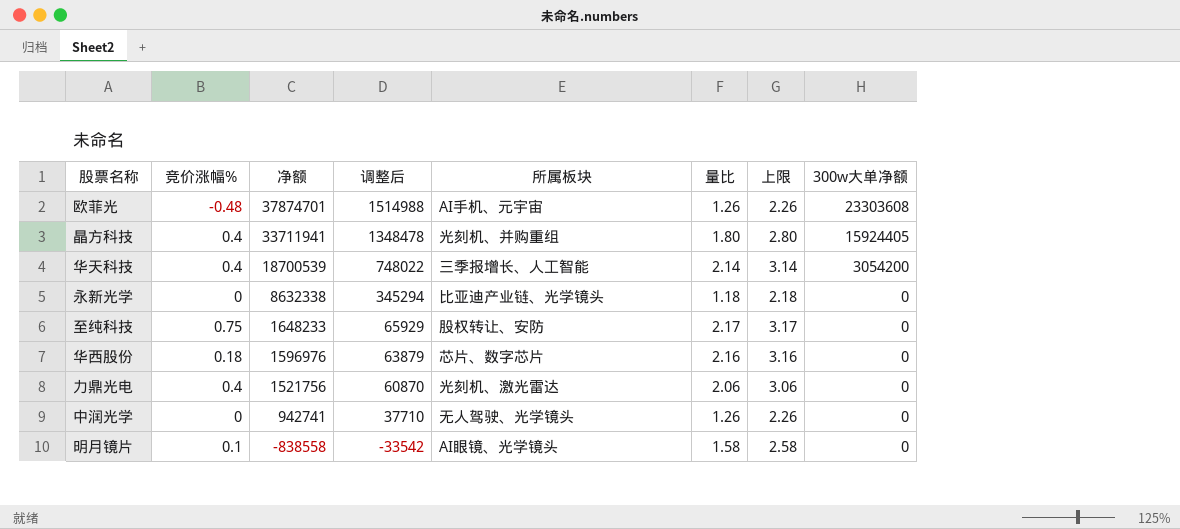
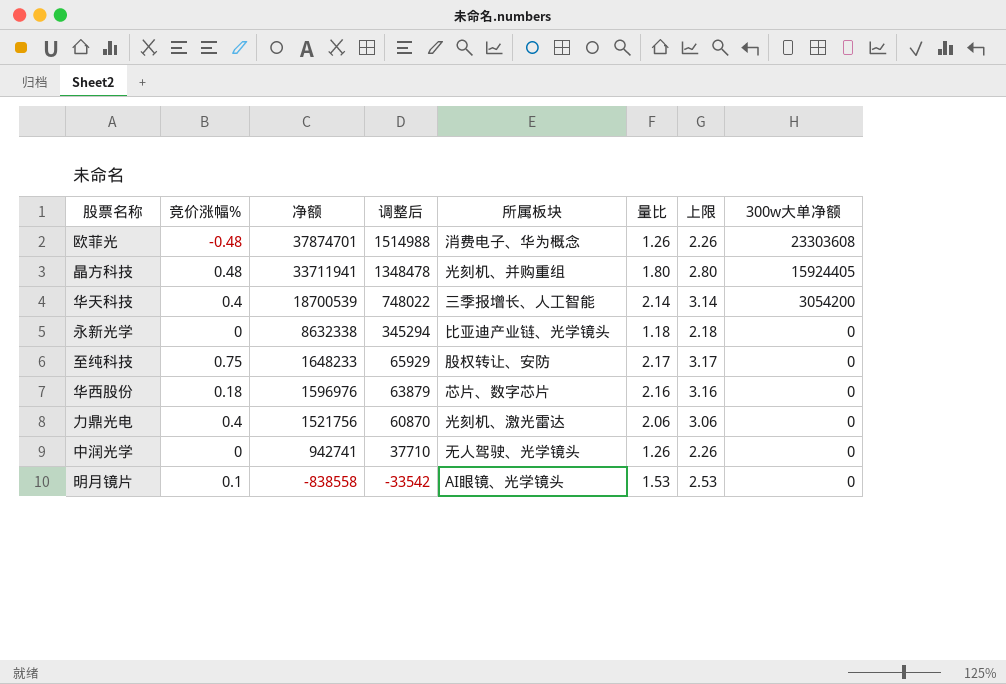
欧菲光 | 所属板块: AI手机、元宇宙 -> 消费电子、华为概念
晶方科技 | 竞价涨幅%: 0.4 -> 0.48
明月镜片 | 量比: 1.58 -> 1.53
明月镜片 | 上限: 2.58 -> 2.53

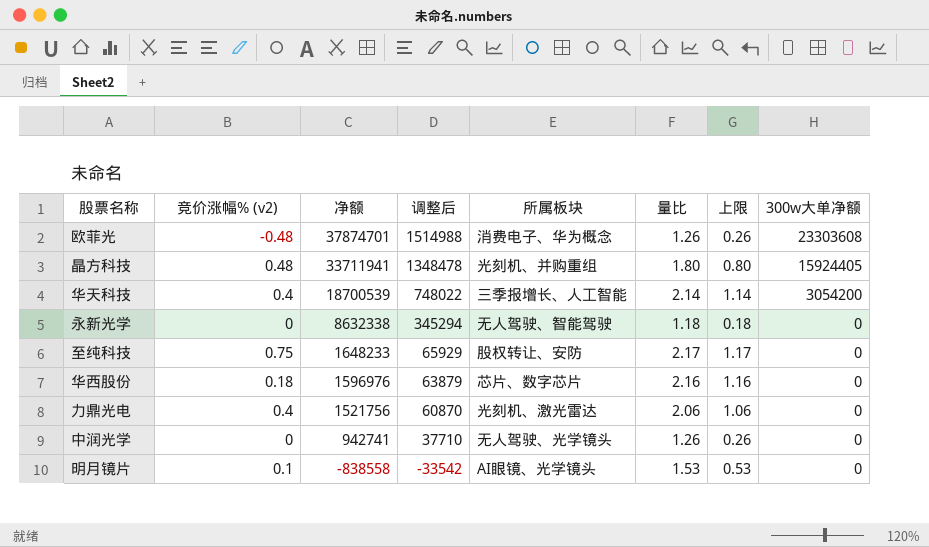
column name: 竞价涨幅% -> 竞价涨幅% (v2)
column 上限 | formula: [量比] + 1 -> [量比] - 1
永新光学 | 所属板块: 比亚迪产业链、光学镜头 -> 无人驾驶、智能驾驶

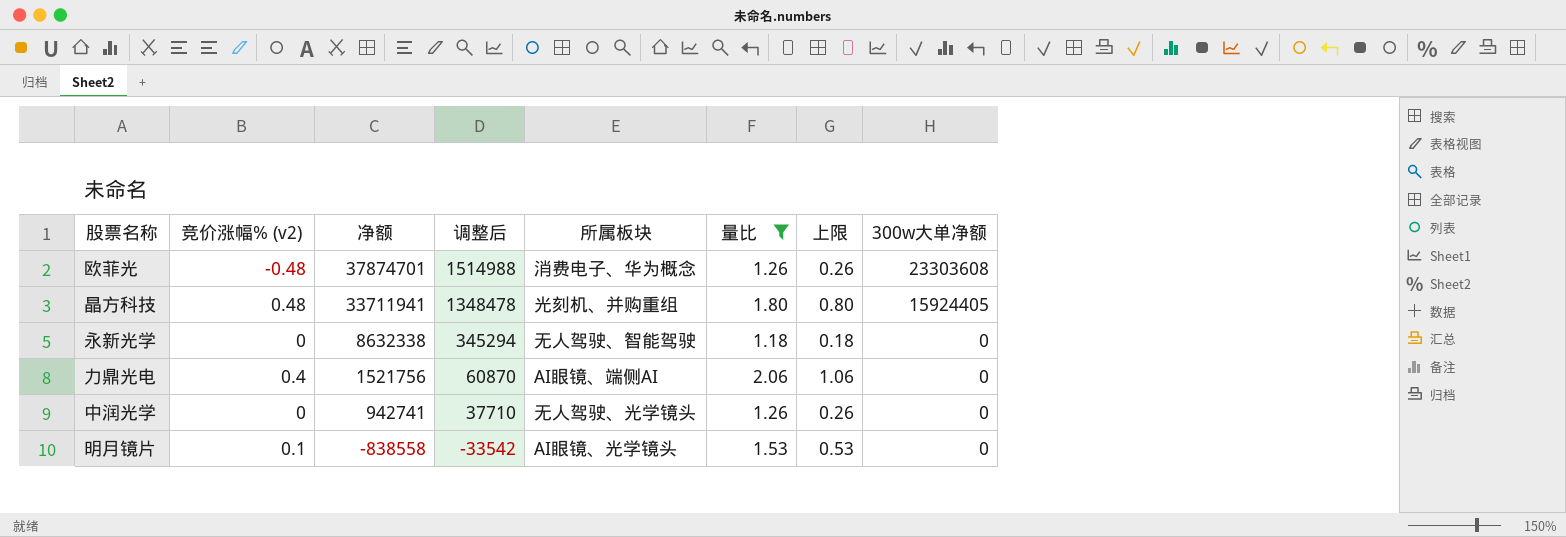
filter: none -> 量比 <= 2.06
力鼎光电 | 所属板块: 光刻机、激光雷达 -> AI眼镜、端侧AI

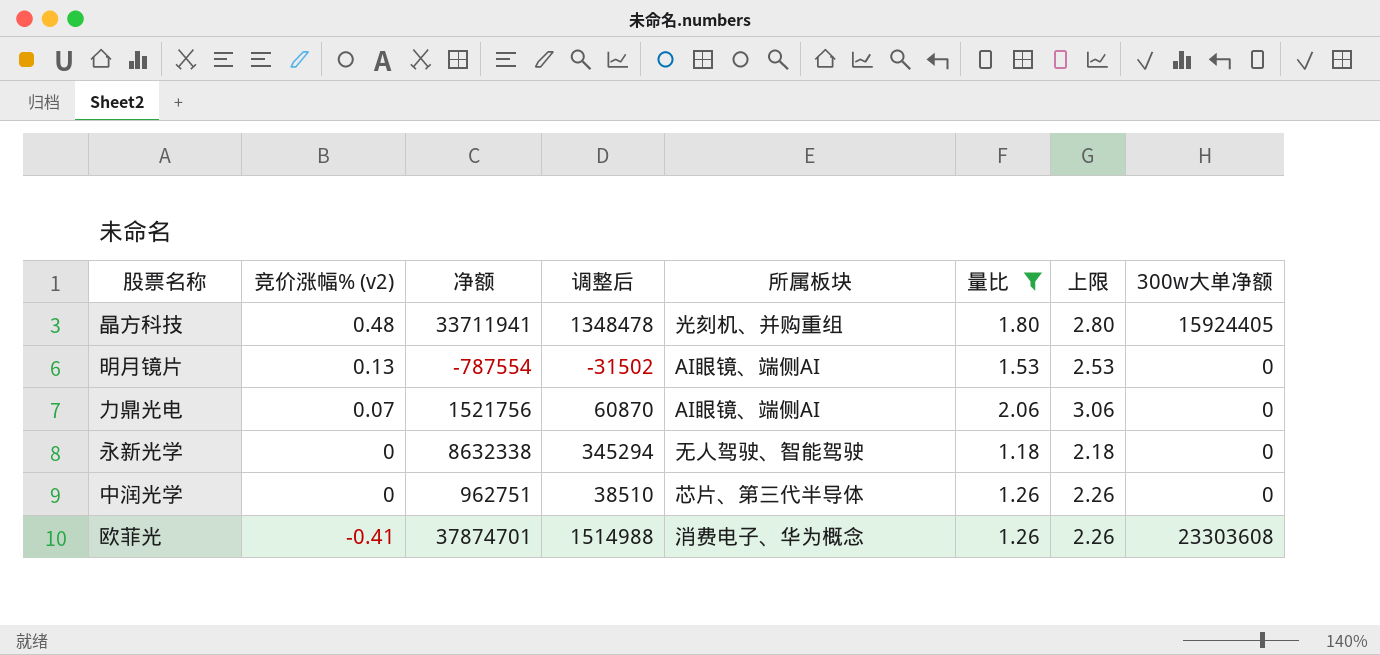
row order: 净额 descending -> 竞价涨幅% (v2) descending
column 上限 | formula: [量比] - 1 -> [量比] + 1
明月镜片 | 竞价涨幅% (v2): 0.1 -> 0.13
明月镜片 | 净额: -838558 -> -787554
明月镜片 | 调整后: -33542 -> -31502
明月镜片 | 所属板块: AI眼镜、光学镜头 -> AI眼镜、端侧AI
力鼎光电 | 竞价涨幅% (v2): 0.4 -> 0.07
中润光学 | 净额: 942741 -> 962751
中润光学 | 调整后: 37710 -> 38510
中润光学 | 所属板块: 无人驾驶、光学镜头 -> 芯片、第三代半导体
欧菲光 | 竞价涨幅% (v2): -0.48 -> -0.41

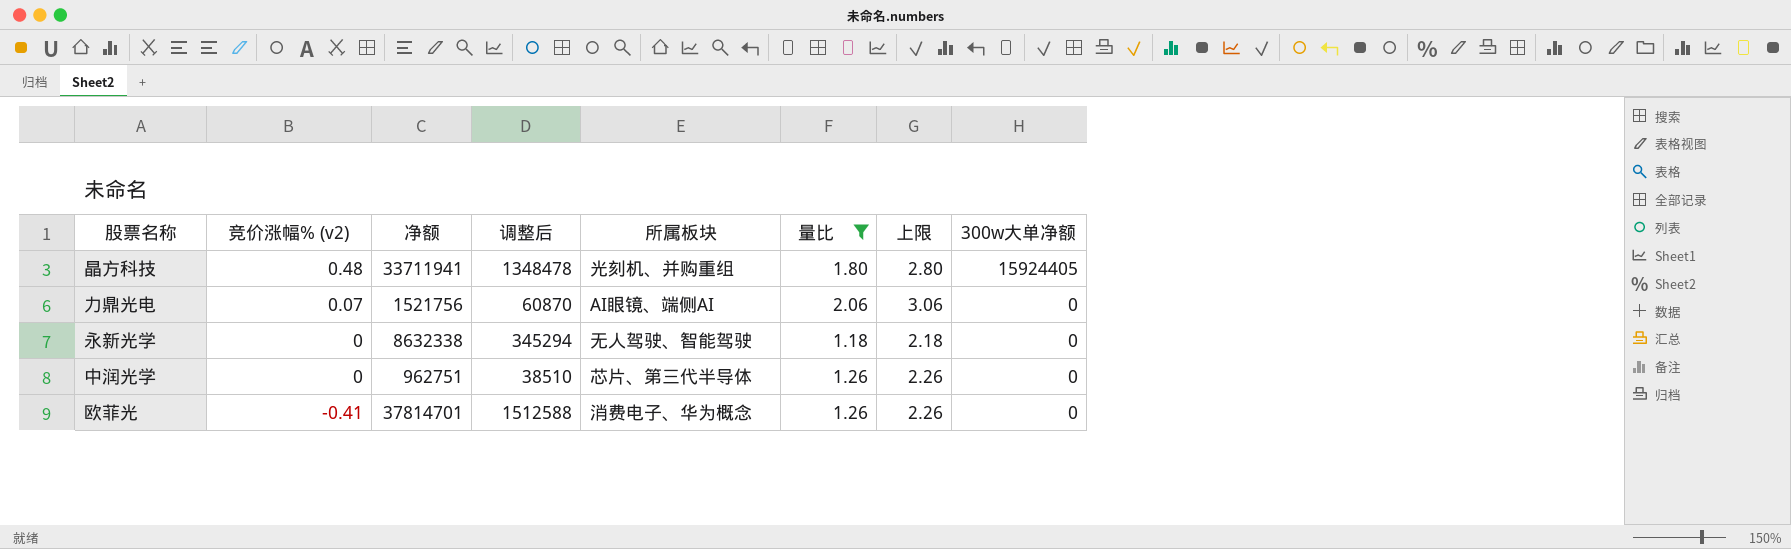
row 明月镜片: 0.13 | -787554 | -31502 | AI眼镜、端侧AI | 1.53 | 2.53 | 0 -> none
欧菲光 | 净额: 37874701 -> 37814701
欧菲光 | 调整后: 1514988 -> 1512588
欧菲光 | 300w大单净额: 23303608 -> 0

